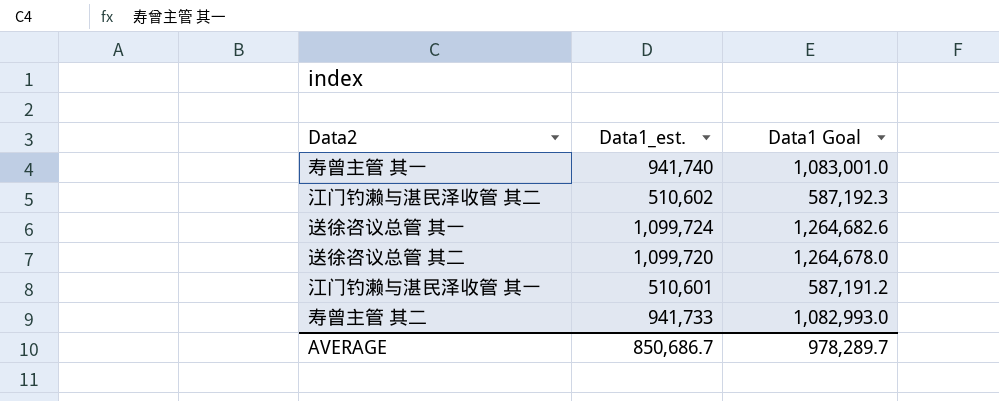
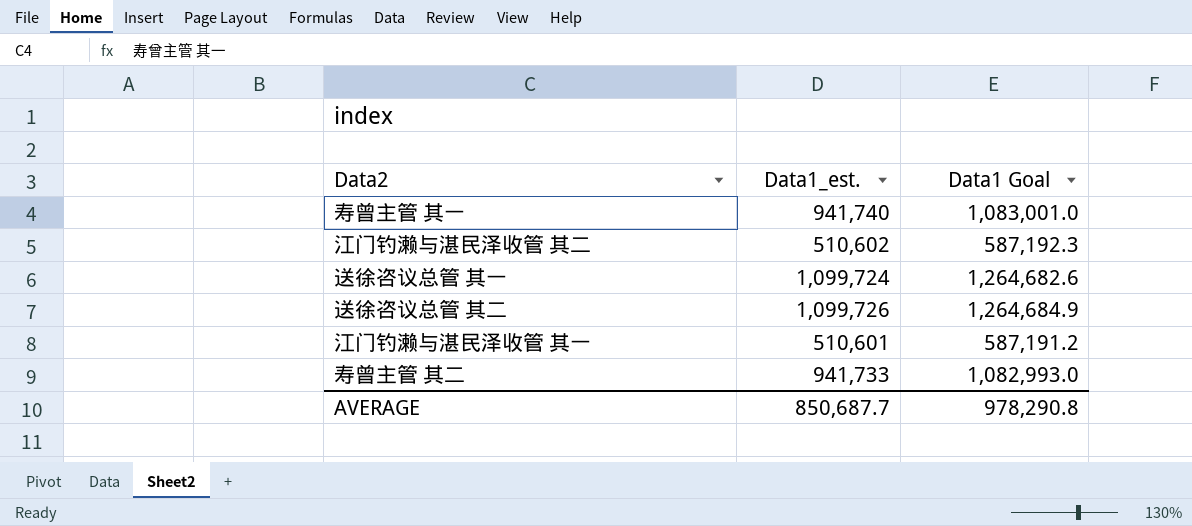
送徐咨议总管 其二 | Data1_est.: 1,099,720 -> 1,099,726
送徐咨议总管 其二 | Data1 Goal: 1,264,678.0 -> 1,264,684.9
AVERAGE | Data1_est.: 850,686.7 -> 850,687.7
AVERAGE | Data1 Goal: 978,289.7 -> 978,290.8

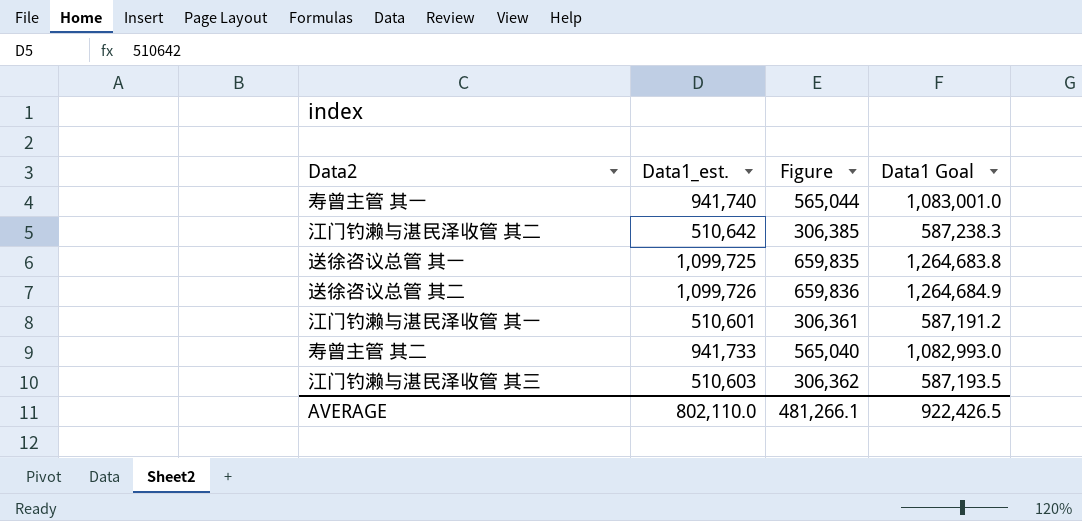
column Figure | formula: none -> [Data1_est.] * 0.6
江门钓濑与湛民泽收管 其二 | Data1_est.: 510,602 -> 510,642
江门钓濑与湛民泽收管 其二 | Data1 Goal: 587,192.3 -> 587,238.3
送徐咨议总管 其一 | Data1_est.: 1,099,724 -> 1,099,725
送徐咨议总管 其一 | Data1 Goal: 1,264,682.6 -> 1,264,683.8
row 江门钓濑与湛民泽收管 其三: none -> 510,603 | 306,362 | 587,193.5
AVERAGE | Data1_est.: 850,687.7 -> 802,110.0
AVERAGE | Data1 Goal: 978,290.8 -> 922,426.5

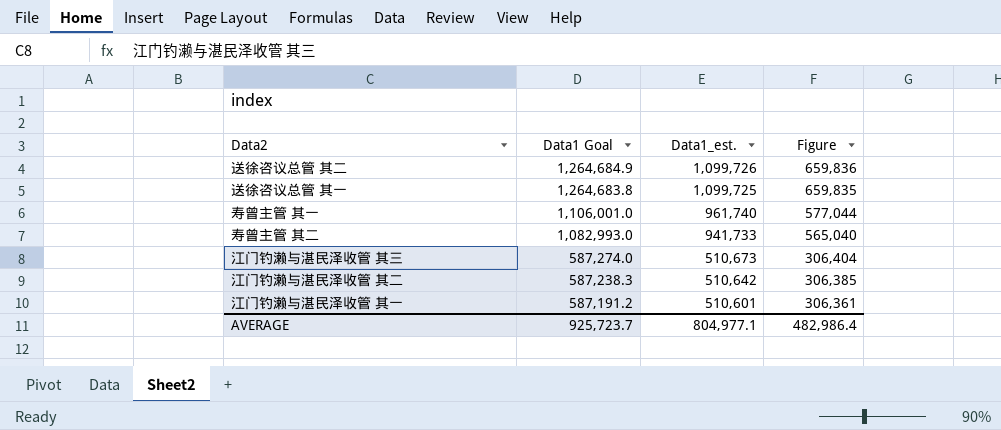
row order: none -> Data1 Goal descending
column Data1 Goal | position: 4 -> 2
寿曾主管 其一 | Data1 Goal: 1,083,001.0 -> 1,106,001.0
寿曾主管 其一 | Data1_est.: 941,740 -> 961,740
寿曾主管 其一 | Figure: 565,044 -> 577,044
江门钓濑与湛民泽收管 其三 | Data1 Goal: 587,193.5 -> 587,274.0
江门钓濑与湛民泽收管 其三 | Data1_est.: 510,603 -> 510,673
江门钓濑与湛民泽收管 其三 | Figure: 306,362 -> 306,404
AVERAGE | Data1 Goal: 922,426.5 -> 925,723.7
AVERAGE | Data1_est.: 802,110.0 -> 804,977.1
AVERAGE | Figure: 481,266.1 -> 482,986.4

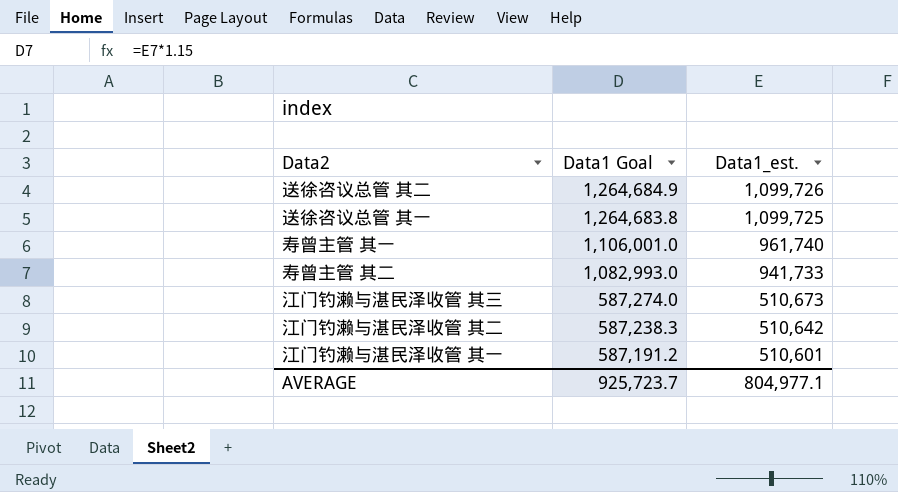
column Figure | formula: [Data1_est.] * 0.6 -> none

